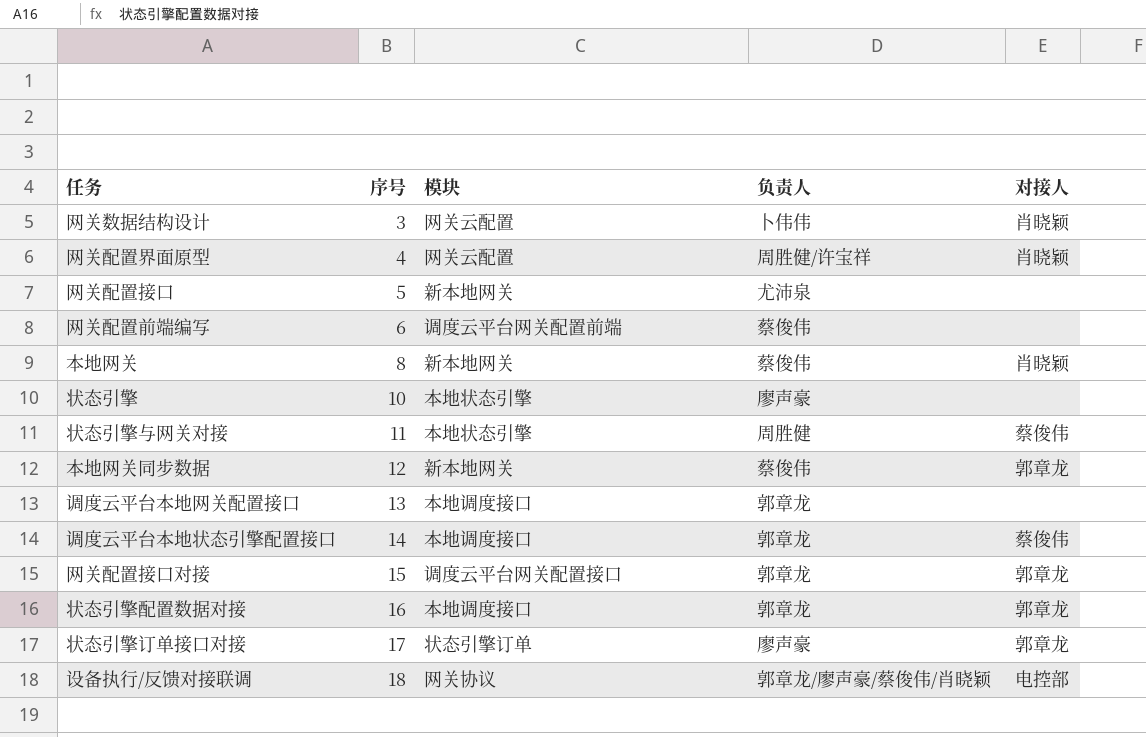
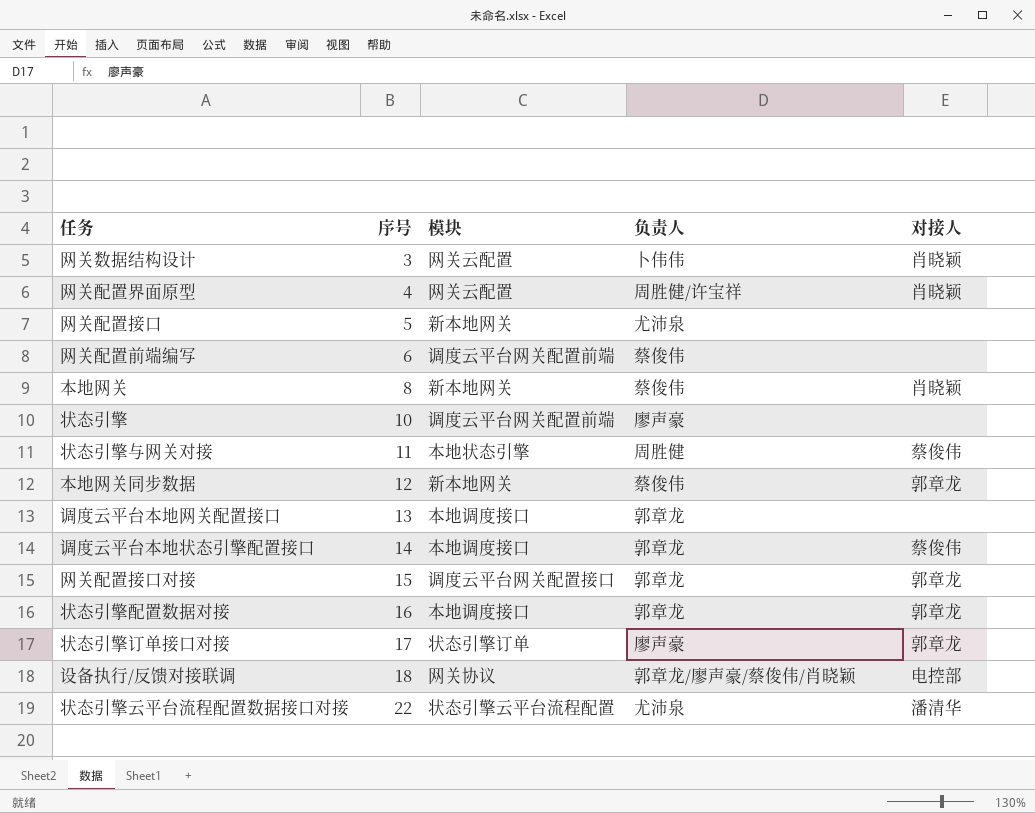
状态引擎 | 模块: 本地状态引擎 -> 调度云平台网关配置前端
row 状态引擎云平台流程配置数据接口对接: none -> 22 | 状态引擎云平台流程配置 | 尤沛泉 | 潘清华

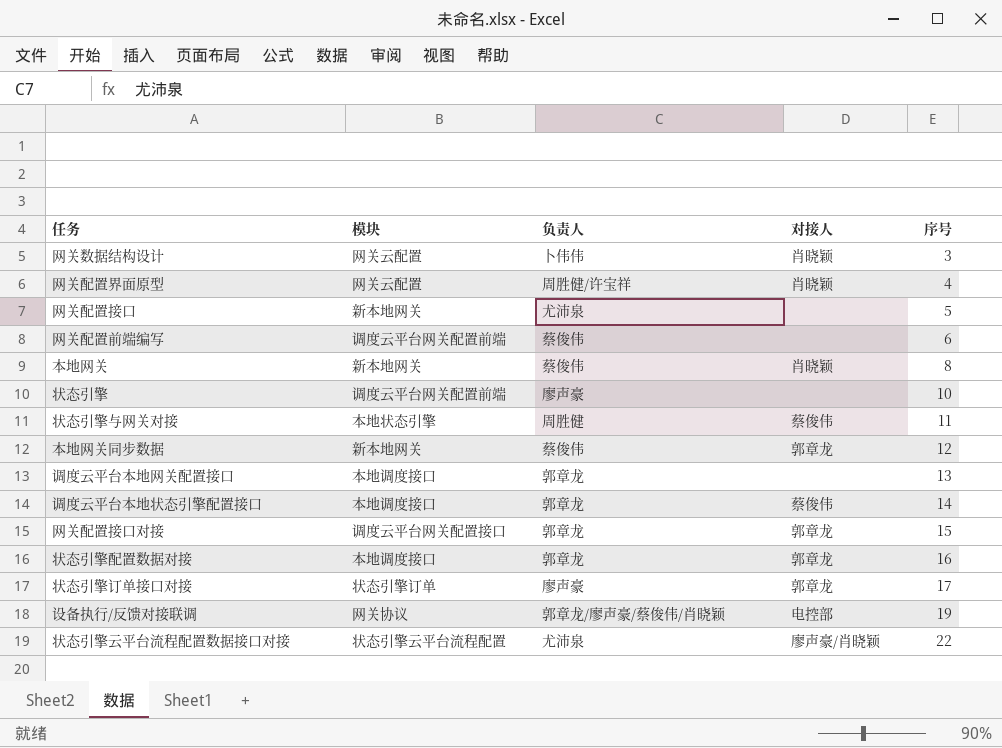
column 序号 | position: 2 -> 5
设备执行/反馈对接联调 | 序号: 18 -> 19
状态引擎云平台流程配置数据接口对接 | 对接人: 潘清华 -> 廖声豪/肖晓颖

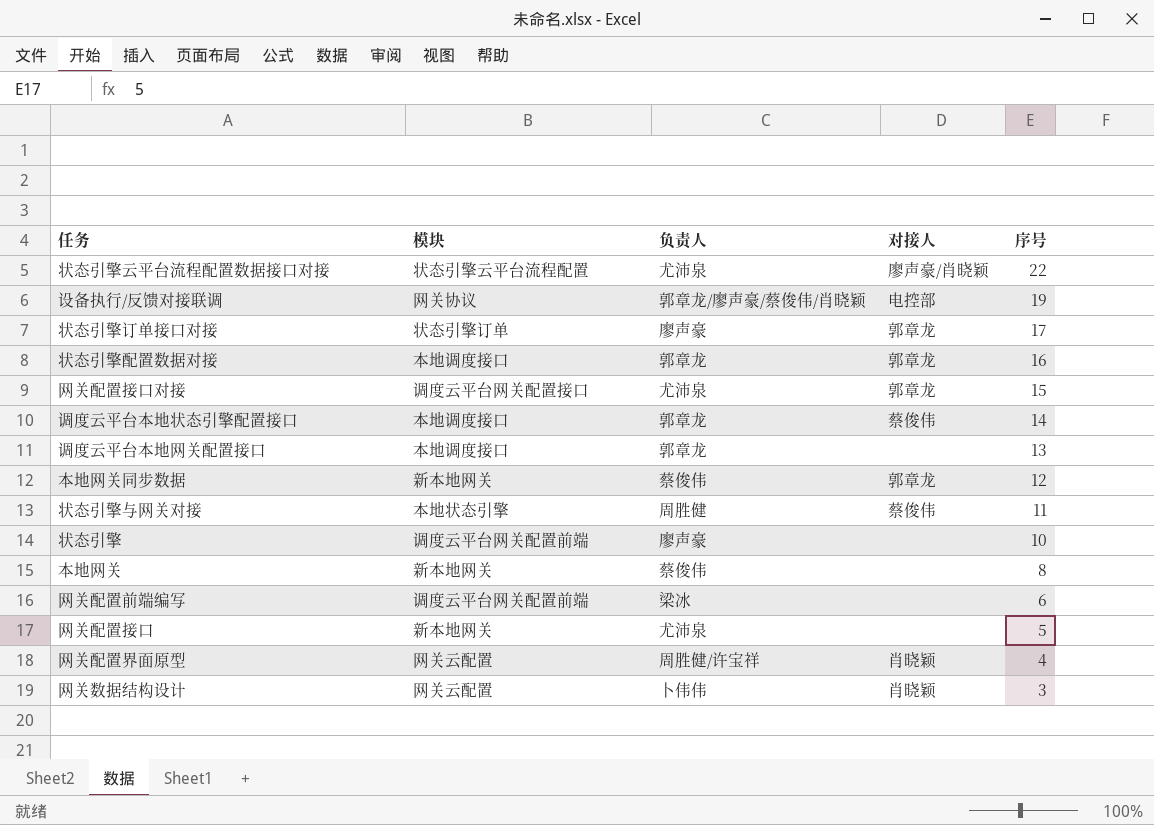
row order: 序号 ascending -> 序号 descending
网关配置接口对接 | 负责人: 郭章龙 -> 尤沛泉
本地网关 | 对接人: 肖晓颖 -> none
网关配置前端编写 | 负责人: 蔡俊伟 -> 梁冰

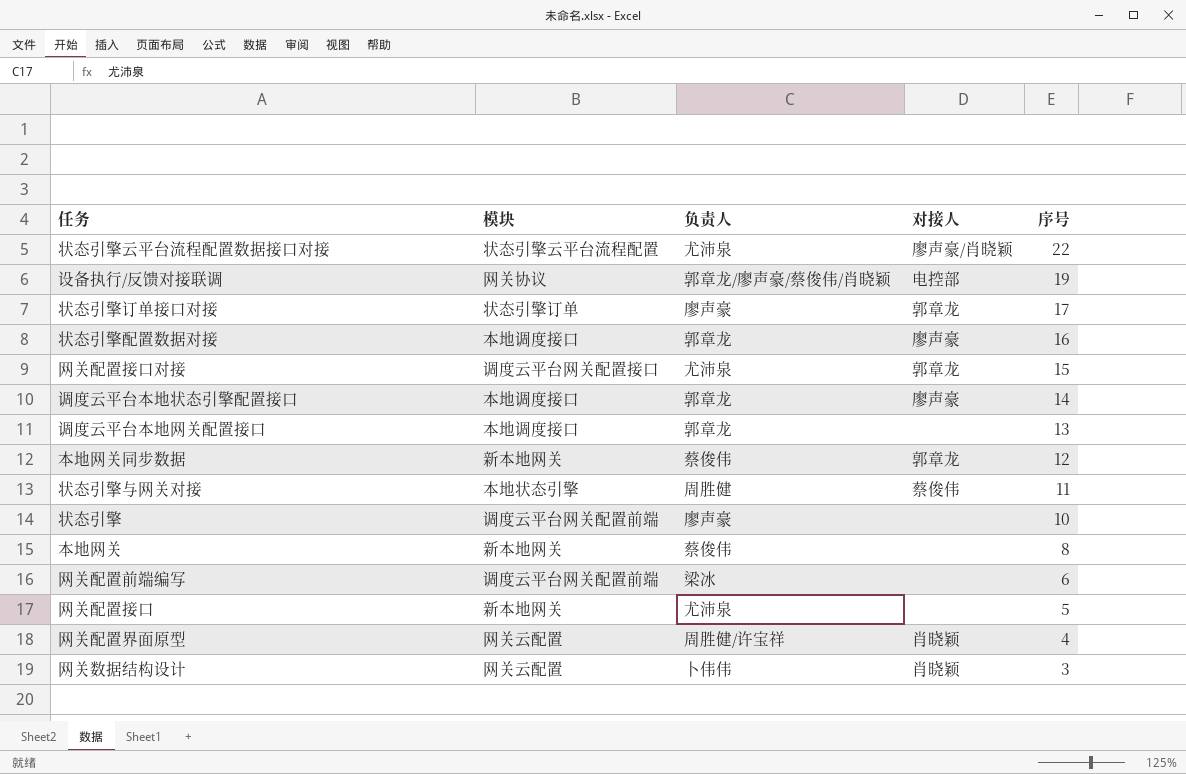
状态引擎配置数据对接 | 对接人: 郭章龙 -> 廖声豪
调度云平台本地状态引擎配置接口 | 对接人: 蔡俊伟 -> 廖声豪

